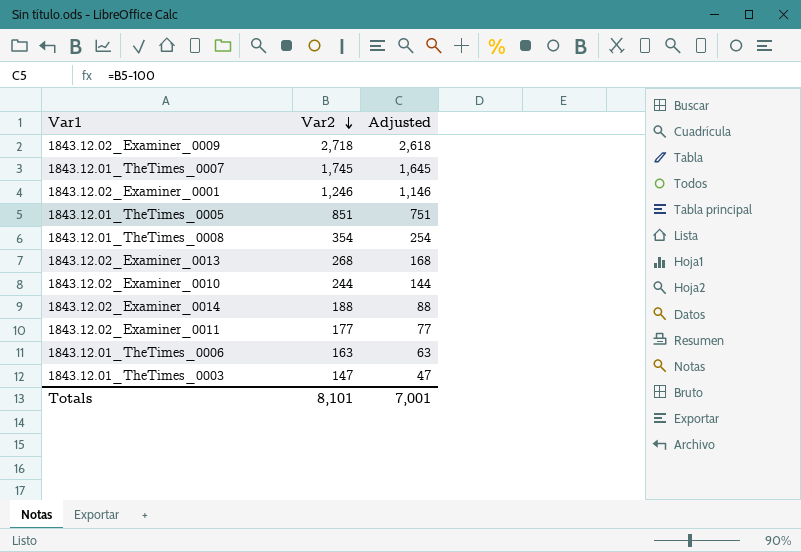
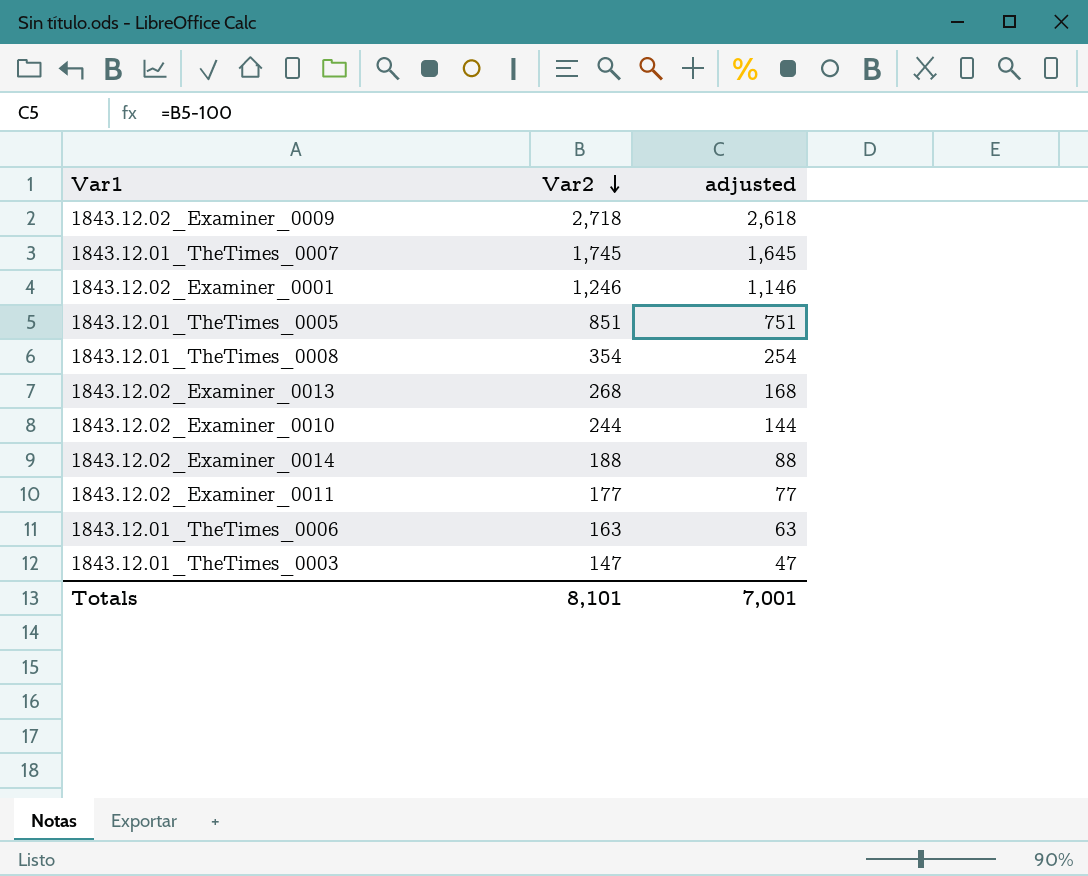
column name: Adjusted -> adjusted

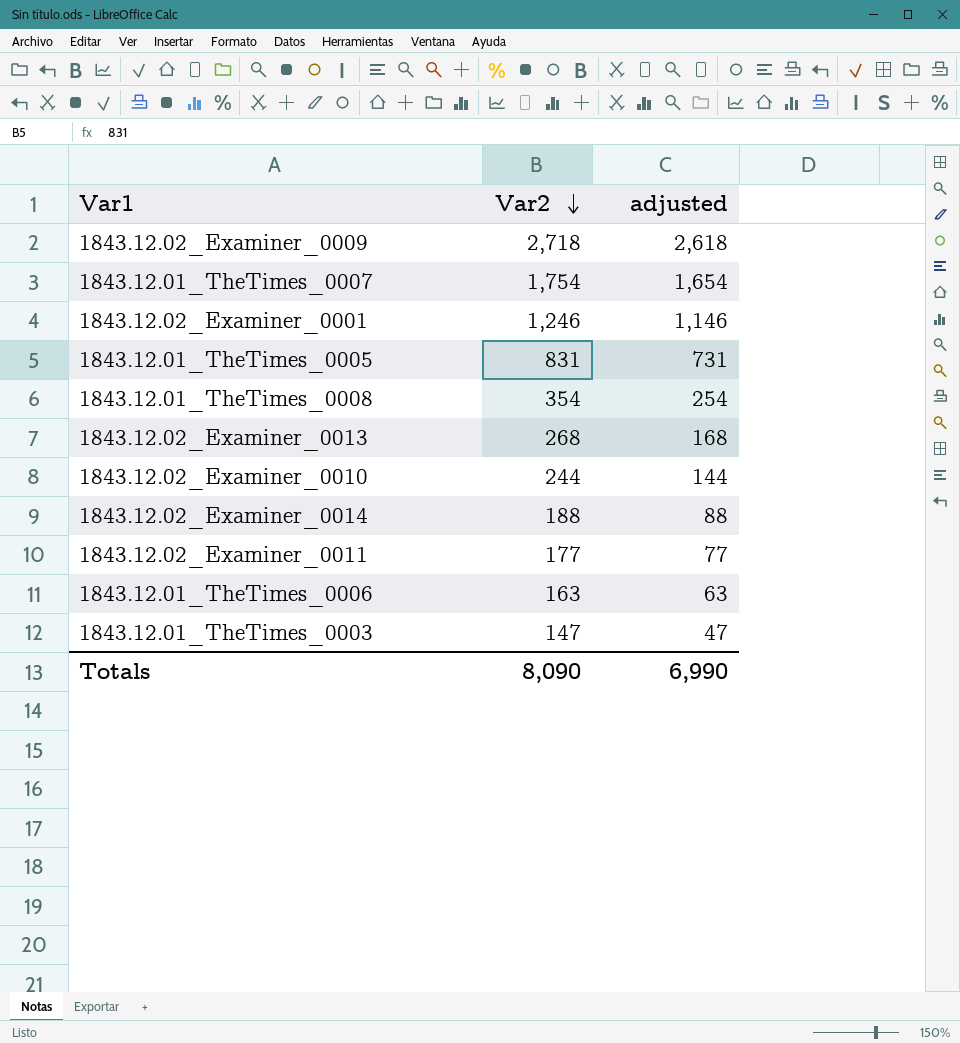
1843.12.01_TheTimes_0007 | Var2: 1,745 -> 1,754
1843.12.01_TheTimes_0007 | adjusted: 1,645 -> 1,654
1843.12.01_TheTimes_0005 | Var2: 851 -> 831
1843.12.01_TheTimes_0005 | adjusted: 751 -> 731
Totals | Var2: 8,101 -> 8,090
Totals | adjusted: 7,001 -> 6,990

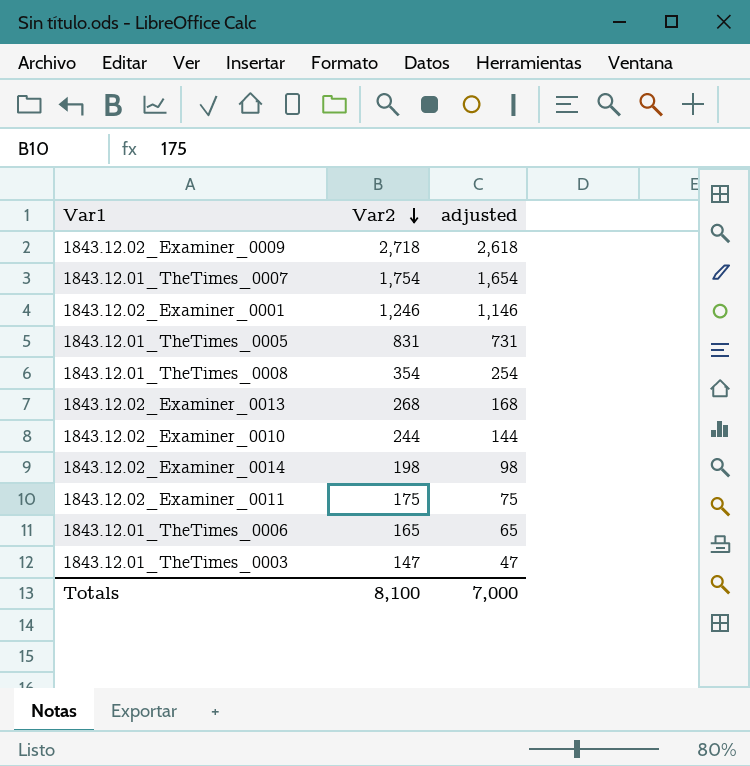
1843.12.02_Examiner_0014 | Var2: 188 -> 198
1843.12.02_Examiner_0014 | adjusted: 88 -> 98
1843.12.02_Examiner_0011 | Var2: 177 -> 175
1843.12.02_Examiner_0011 | adjusted: 77 -> 75
1843.12.01_TheTimes_0006 | Var2: 163 -> 165
1843.12.01_TheTimes_0006 | adjusted: 63 -> 65
Totals | Var2: 8,090 -> 8,100
Totals | adjusted: 6,990 -> 7,000

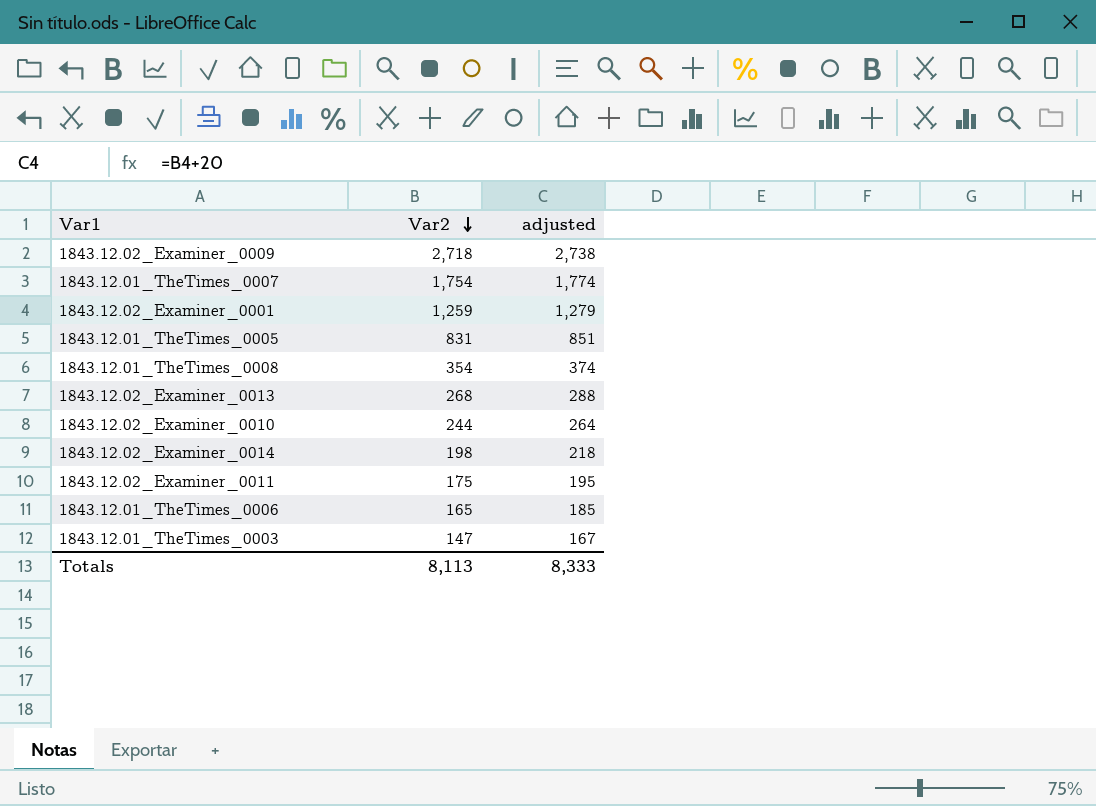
column adjusted | formula: [Var2] - 100 -> [Var2] + 20
1843.12.02_Examiner_0001 | Var2: 1,246 -> 1,259
Totals | Var2: 8,100 -> 8,113
Totals | adjusted: 7,000 -> 8,333

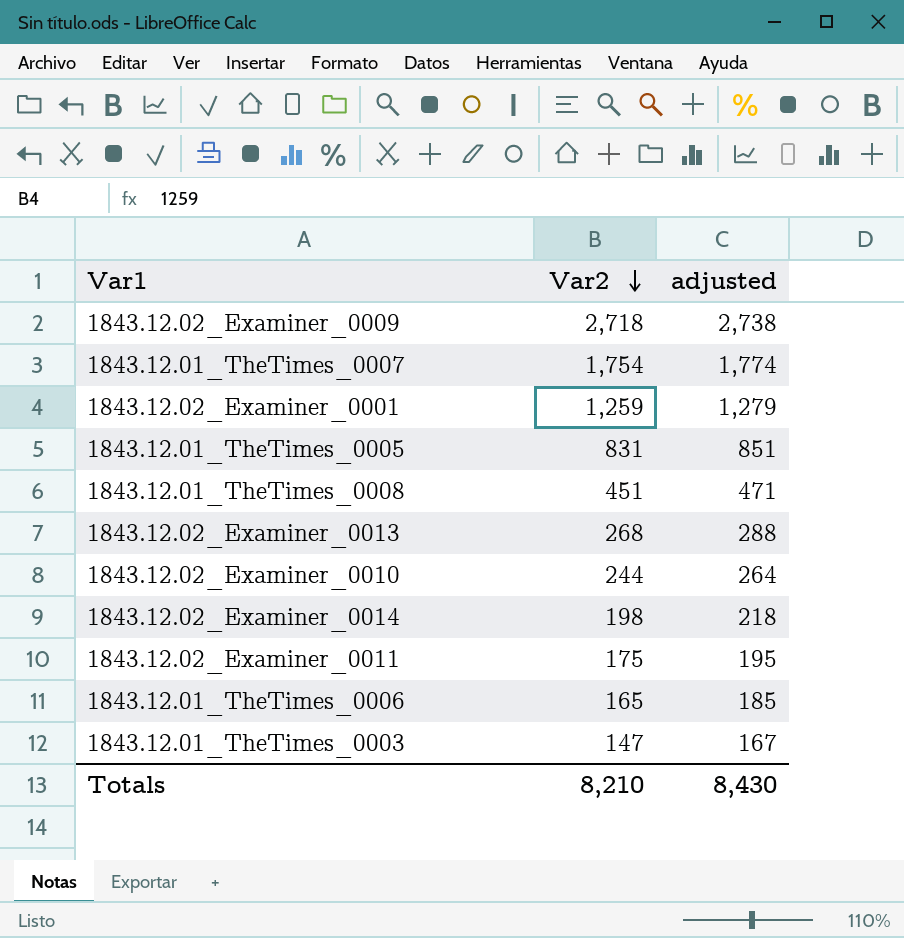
1843.12.01_TheTimes_0008 | Var2: 354 -> 451
1843.12.01_TheTimes_0008 | adjusted: 374 -> 471
Totals | Var2: 8,113 -> 8,210
Totals | adjusted: 8,333 -> 8,430

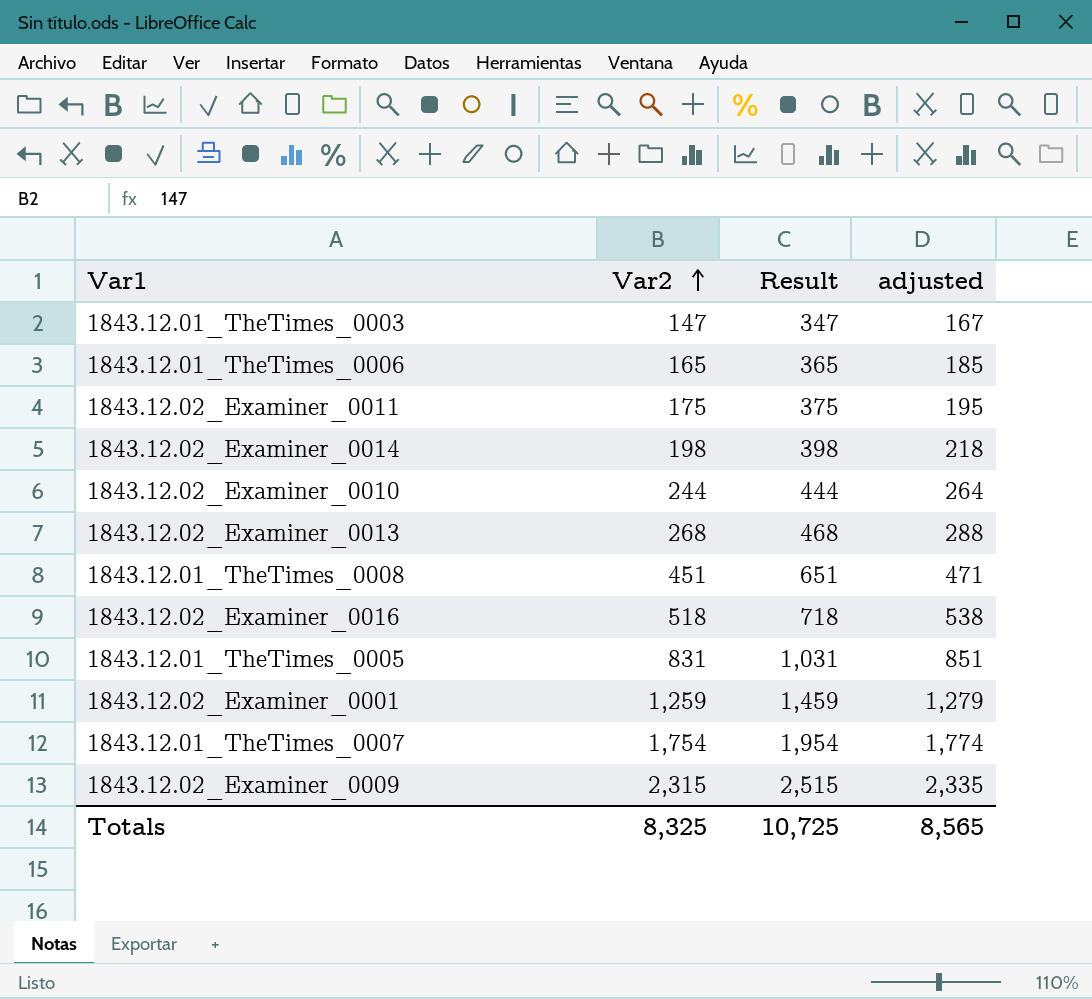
row order: Var2 descending -> Var2 ascending
column Result | formula: none -> [Var2] + 200
row 1843.12.02_Examiner_0016: none -> 518 | 718 | 538
1843.12.02_Examiner_0009 | Var2: 2,718 -> 2,315
1843.12.02_Examiner_0009 | adjusted: 2,738 -> 2,335
Totals | Var2: 8,210 -> 8,325
Totals | adjusted: 8,430 -> 8,565

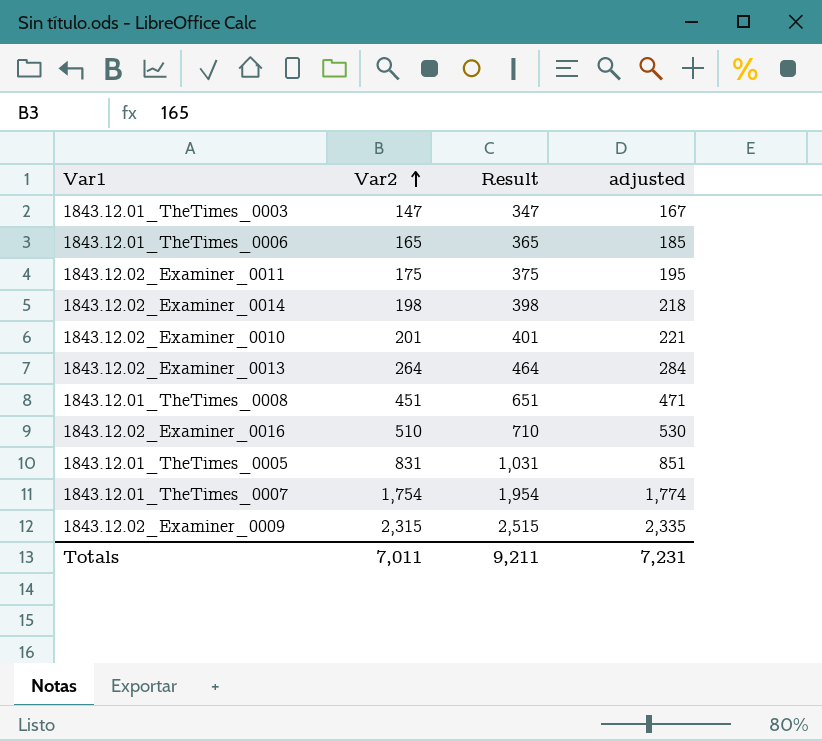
row 1843.12.02_Examiner_0001: 1,259 | 1,459 | 1,279 -> none
1843.12.02_Examiner_0010 | Var2: 244 -> 201
1843.12.02_Examiner_0010 | Result: 444 -> 401
1843.12.02_Examiner_0010 | adjusted: 264 -> 221
1843.12.02_Examiner_0013 | Var2: 268 -> 264
1843.12.02_Examiner_0013 | Result: 468 -> 464
1843.12.02_Examiner_0013 | adjusted: 288 -> 284
1843.12.02_Examiner_0016 | Var2: 518 -> 510
1843.12.02_Examiner_0016 | Result: 718 -> 710
1843.12.02_Examiner_0016 | adjusted: 538 -> 530
Totals | Var2: 8,325 -> 7,011
Totals | Result: 10,725 -> 9,211
Totals | adjusted: 8,565 -> 7,231

